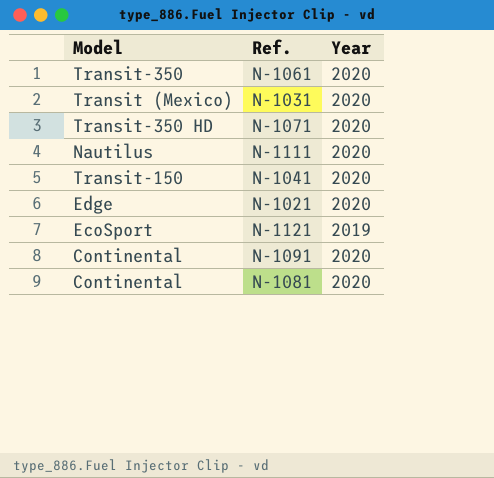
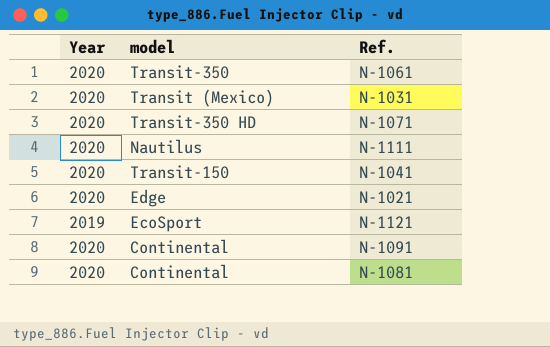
column Year | position: 3 -> 1
column name: Model -> model

